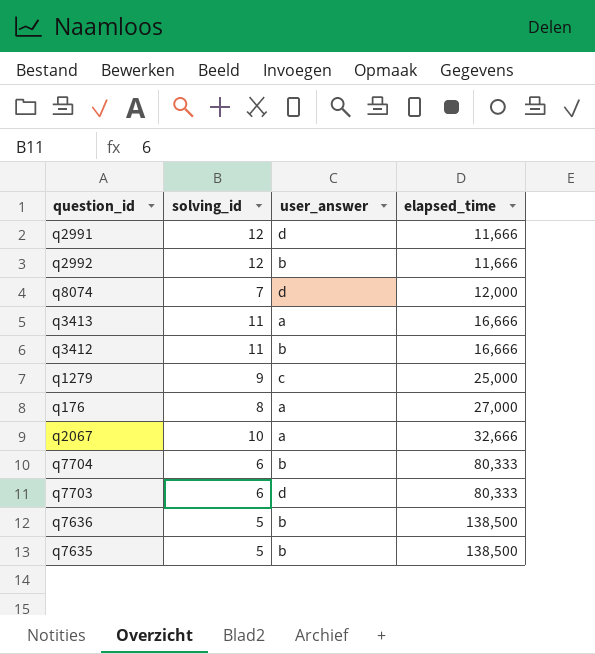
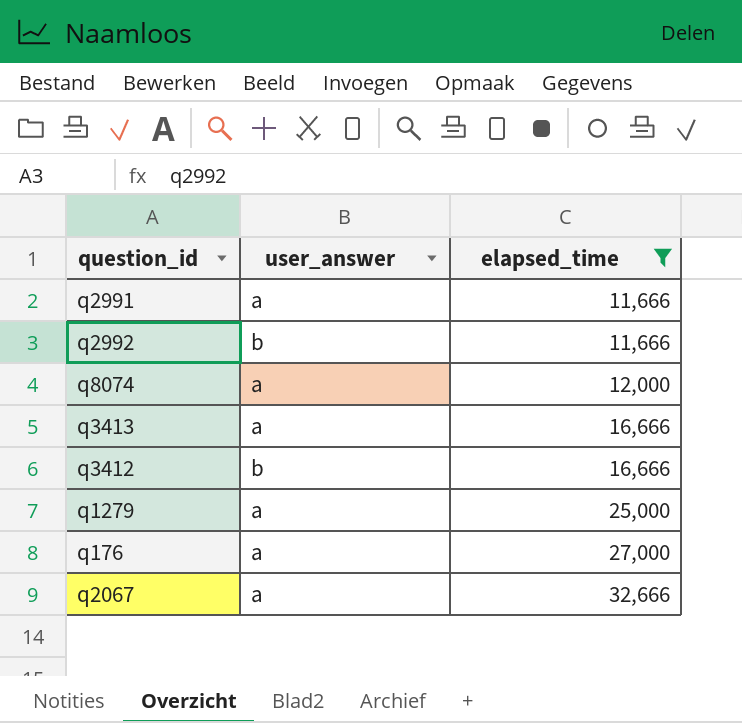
filter: none -> elapsed_time <= 32,666
column solving_id | position: 2 -> none
q2991 | user_answer: d -> a
q8074 | user_answer: d -> a
q1279 | user_answer: c -> a

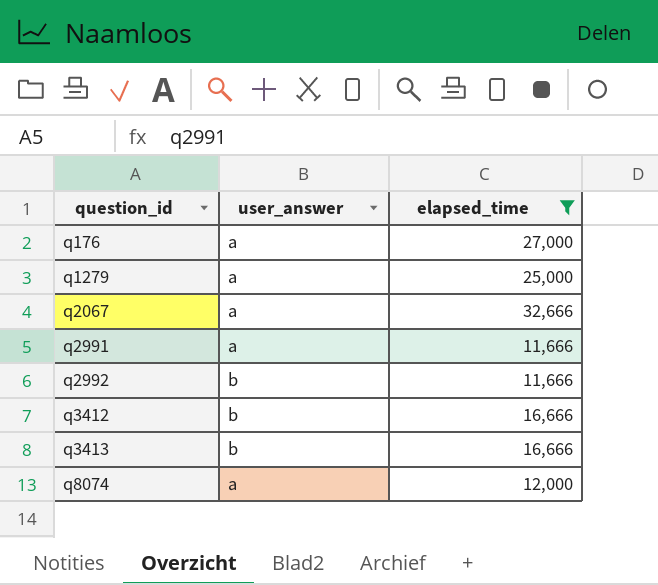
row order: elapsed_time ascending -> question_id ascending
q3413 | user_answer: a -> b

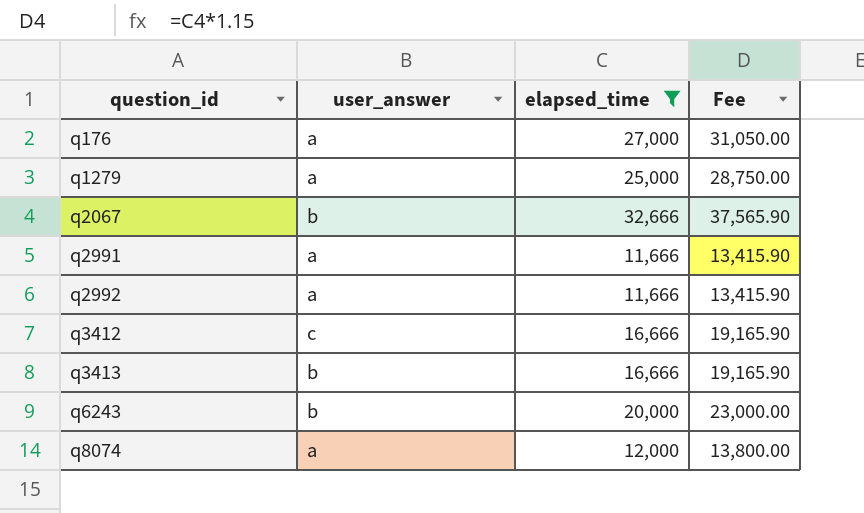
column Fee | formula: none -> [elapsed_time] * 1.15
q2067 | user_answer: a -> b
q2992 | user_answer: b -> a
q3412 | user_answer: b -> c
row q6243: none -> b | 20,000 | 23,000.00

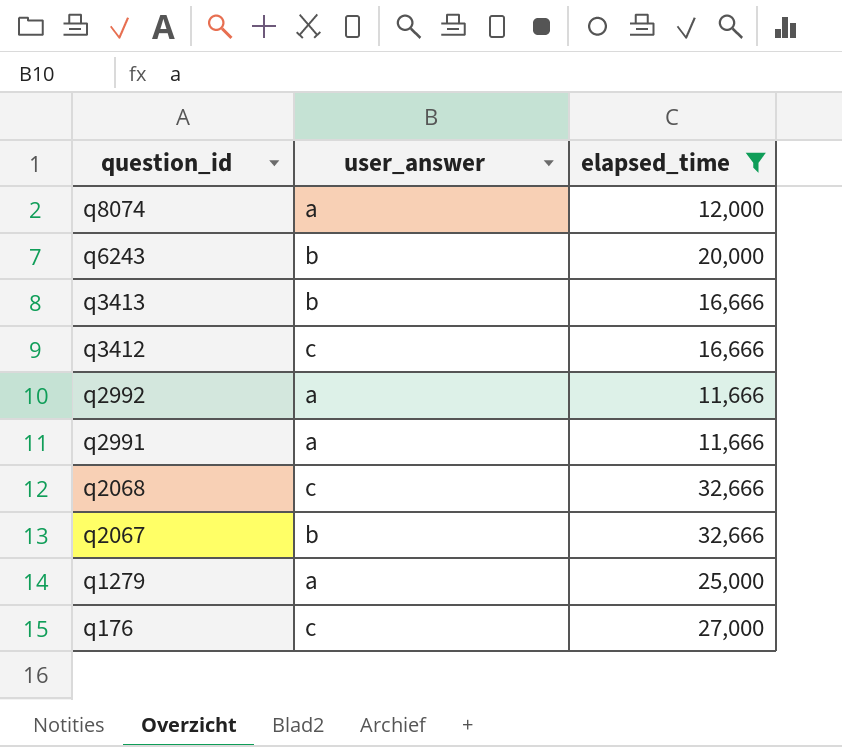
row order: question_id ascending -> question_id descending
column Fee | formula: [elapsed_time] * 1.15 -> none
row q2068: none -> c | 32,666
q176 | user_answer: a -> c

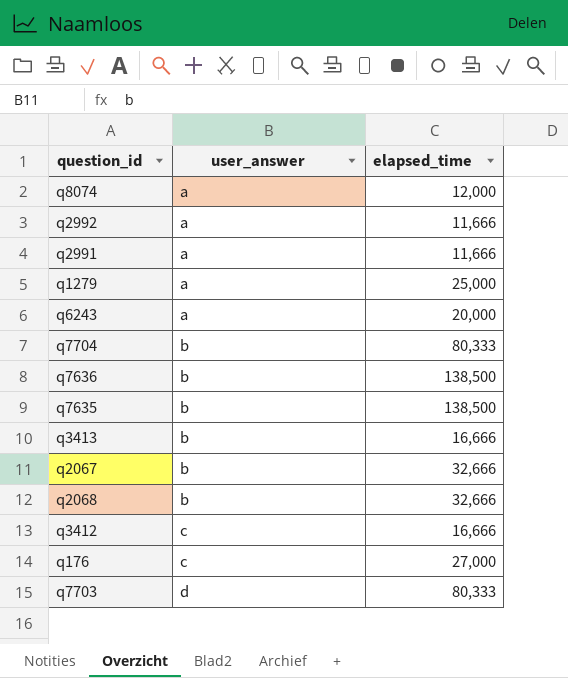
filter: elapsed_time <= 32,666 -> none
row order: question_id descending -> user_answer ascending
q6243 | user_answer: b -> a
q2068 | user_answer: c -> b

